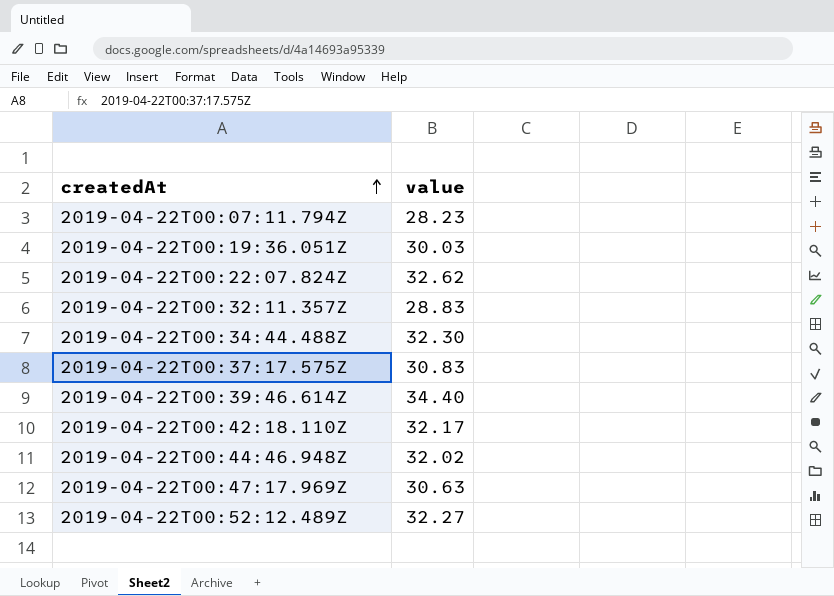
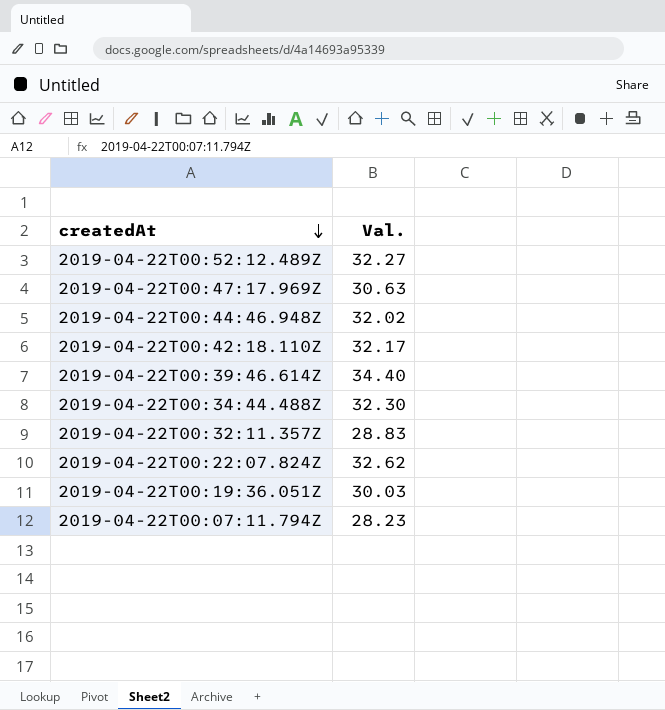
row order: createdAt ascending -> createdAt descending
column name: value -> Val.
row 2019-04-22T00:37:17.575Z: 30.83 -> none

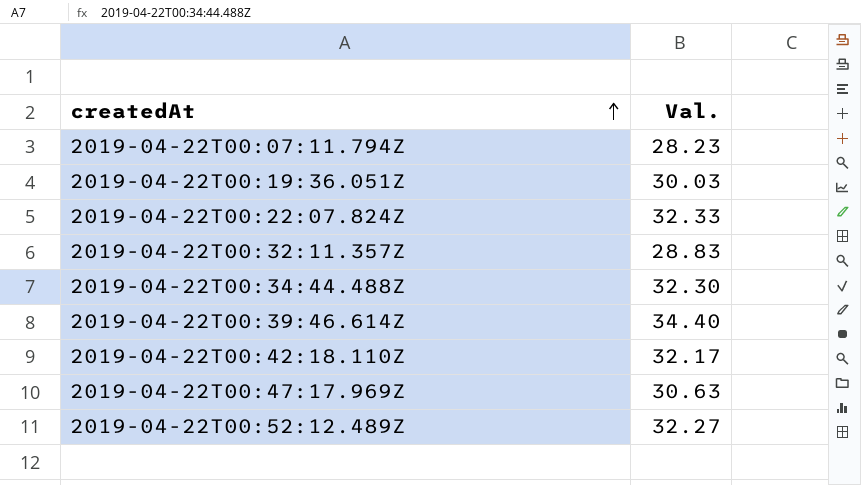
row order: createdAt descending -> createdAt ascending
row 2019-04-22T00:44:46.948Z: 32.02 -> none
2019-04-22T00:22:07.824Z | Val.: 32.62 -> 32.33

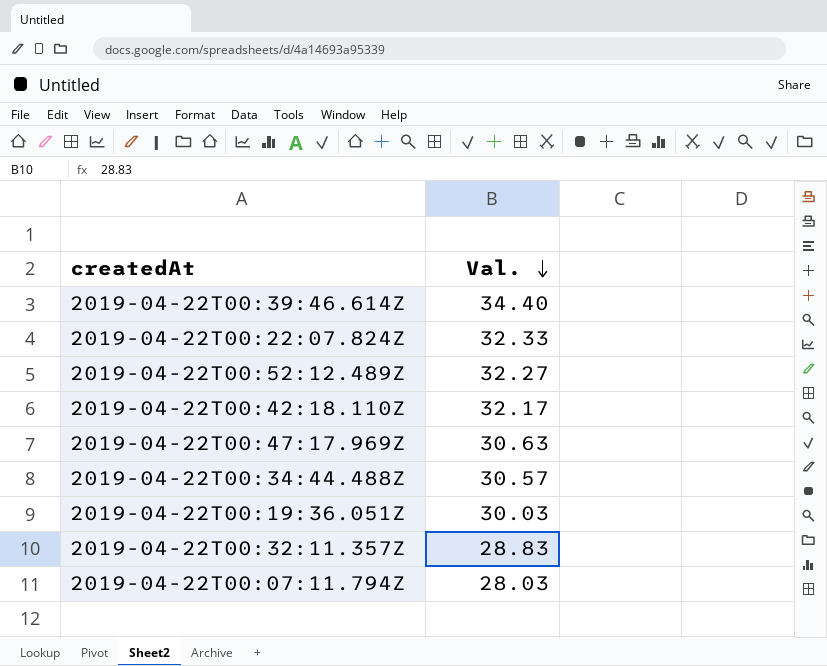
row order: createdAt ascending -> Val. descending
2019-04-22T00:34:44.488Z | Val.: 32.30 -> 30.57
2019-04-22T00:07:11.794Z | Val.: 28.23 -> 28.03

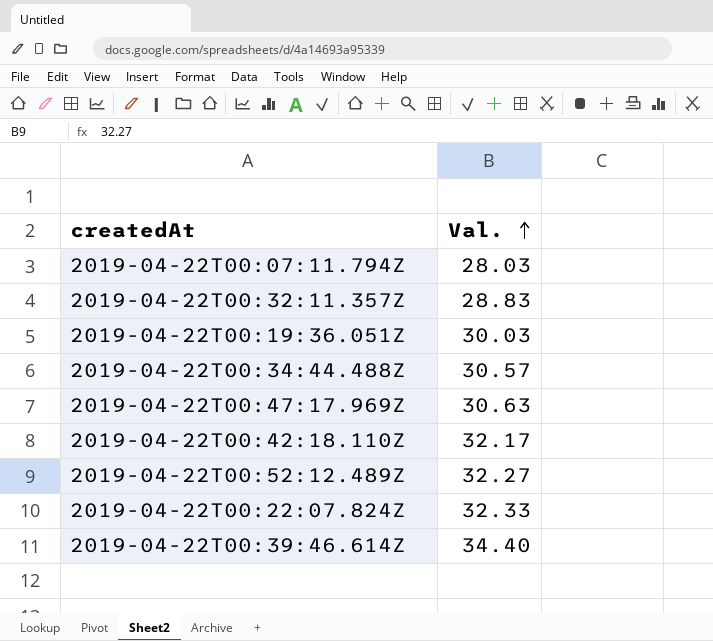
row order: Val. descending -> Val. ascending

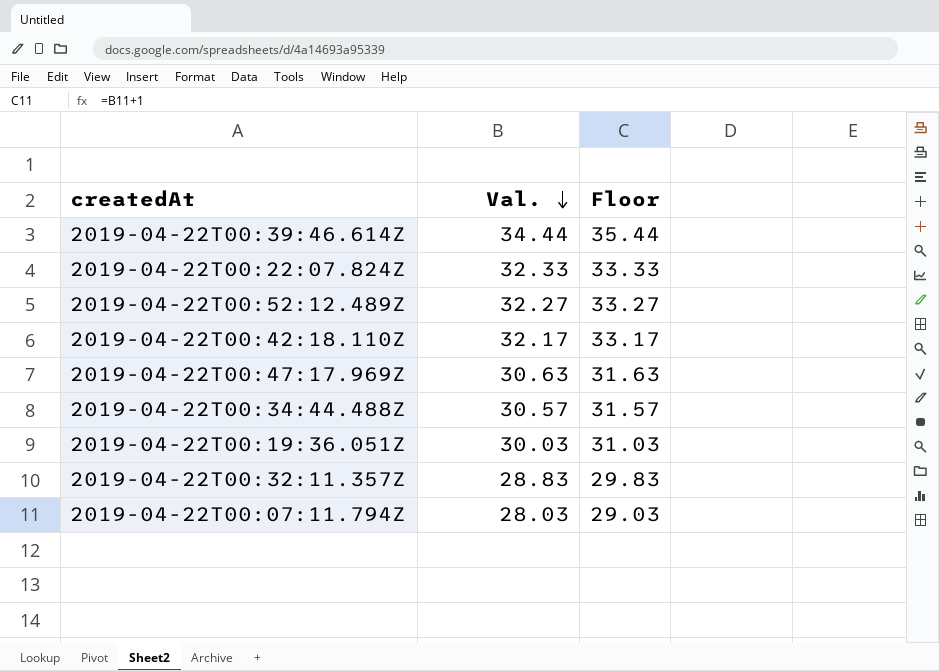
row order: Val. ascending -> Val. descending
column Floor | formula: none -> [Val.] + 1
2019-04-22T00:39:46.614Z | Val.: 34.40 -> 34.44

